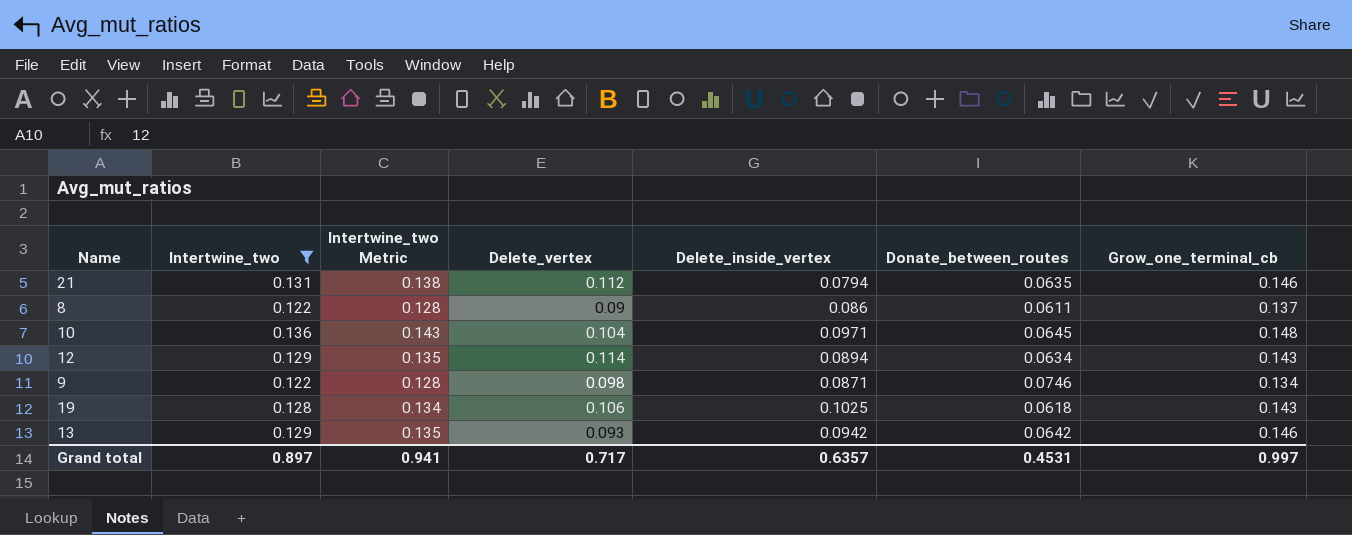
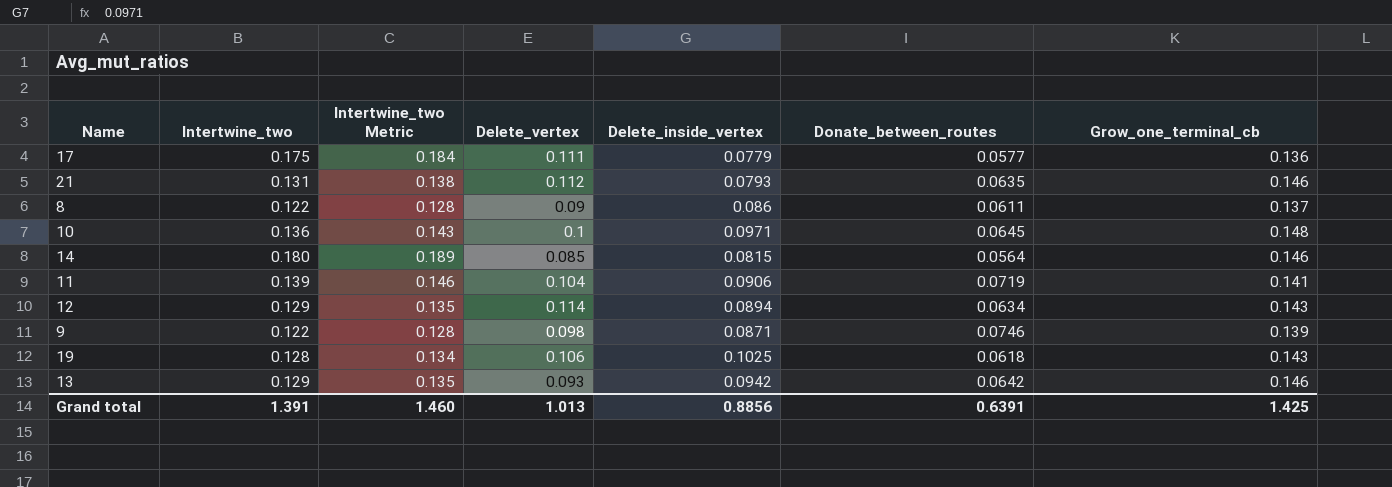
filter: Intertwine_two <= 0.136 -> none
21 | Delete_inside_vertex: 0.0794 -> 0.0793
10 | Delete_vertex: 0.104 -> 0.1
9 | Grow_one_terminal_cb: 0.134 -> 0.139
Grand total | Intertwine_two: 0.897 -> 1.391
Grand total | Intertwine_two Metric: 0.941 -> 1.460
Grand total | Delete_vertex: 0.717 -> 1.013
Grand total | Delete_inside_vertex: 0.6357 -> 0.8856
Grand total | Donate_between_routes: 0.4531 -> 0.6391
Grand total | Grow_one_terminal_cb: 0.997 -> 1.425

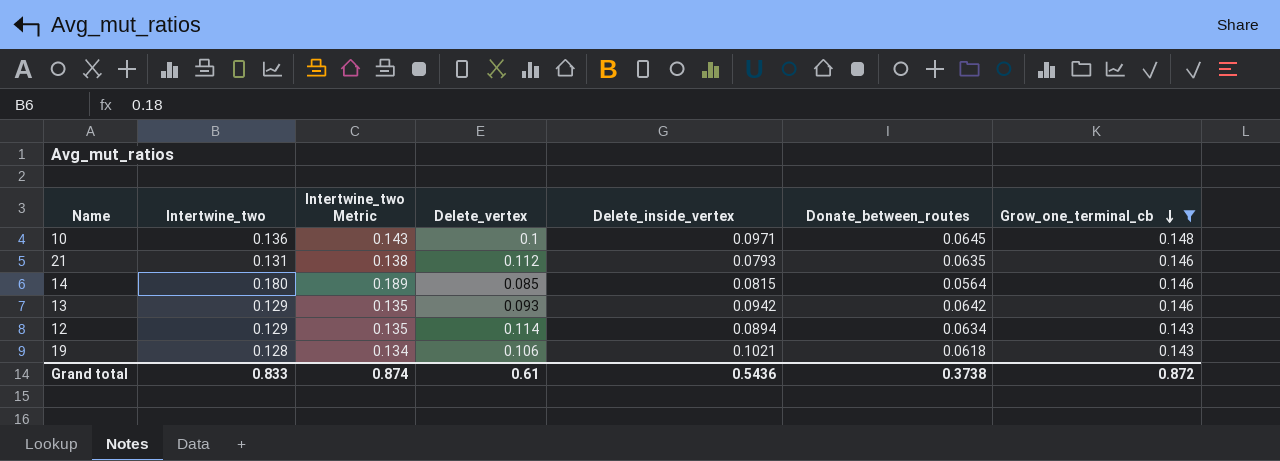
filter: none -> Grow_one_terminal_cb >= 0.143
row order: none -> Grow_one_terminal_cb descending
19 | Delete_inside_vertex: 0.1025 -> 0.1021
Grand total | Intertwine_two: 1.391 -> 0.833
Grand total | Intertwine_two Metric: 1.460 -> 0.874
Grand total | Delete_vertex: 1.013 -> 0.61
Grand total | Delete_inside_vertex: 0.8856 -> 0.5436
Grand total | Donate_between_routes: 0.6391 -> 0.3738
Grand total | Grow_one_terminal_cb: 1.425 -> 0.872

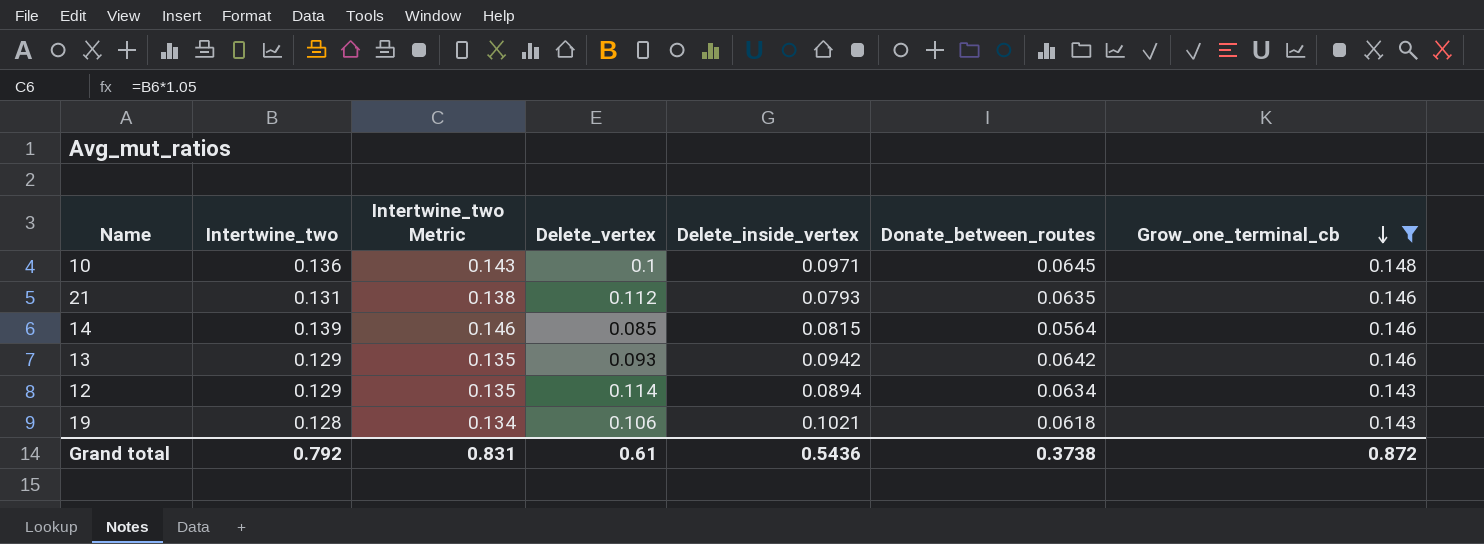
14 | Intertwine_two: 0.180 -> 0.139
14 | Intertwine_two Metric: 0.189 -> 0.146
Grand total | Intertwine_two: 0.833 -> 0.792
Grand total | Intertwine_two Metric: 0.874 -> 0.831

